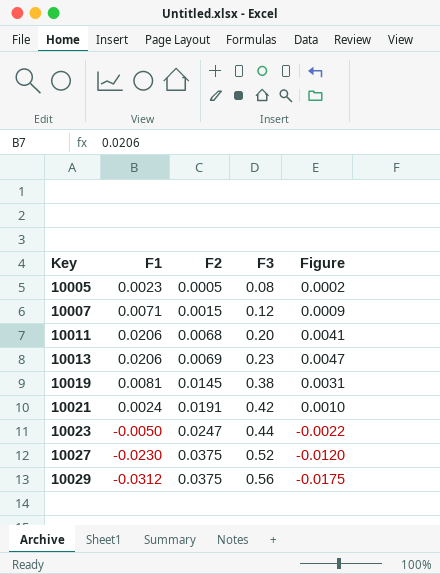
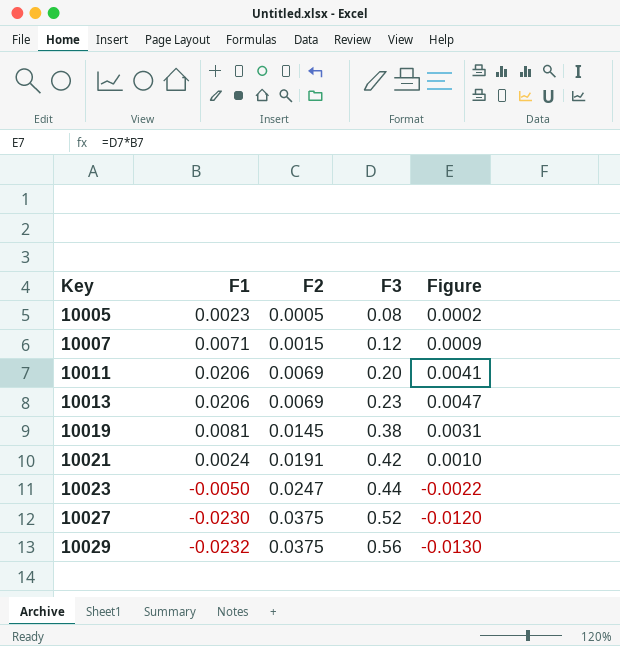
10011 | F2: 0.0068 -> 0.0069
10029 | F1: -0.0312 -> -0.0232
10029 | Figure: -0.0175 -> -0.0130

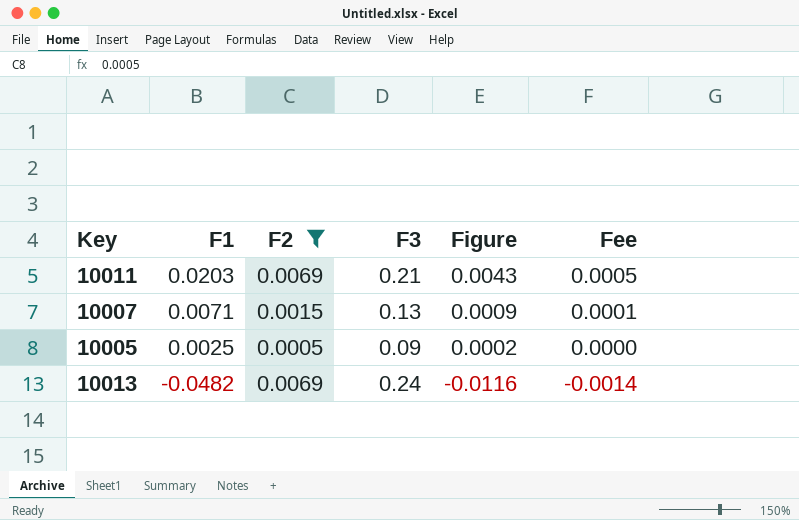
filter: none -> F2 <= 0.0069
row order: Key ascending -> F1 descending
column Fee | formula: none -> [Figure] * 0.12
10011 | F1: 0.0206 -> 0.0203
10011 | F3: 0.20 -> 0.21
10011 | Figure: 0.0041 -> 0.0043
10007 | F3: 0.12 -> 0.13
10005 | F1: 0.0023 -> 0.0025
10005 | F3: 0.08 -> 0.09
10013 | F1: 0.0206 -> -0.0482
10013 | F3: 0.23 -> 0.24
10013 | Figure: 0.0047 -> -0.0116

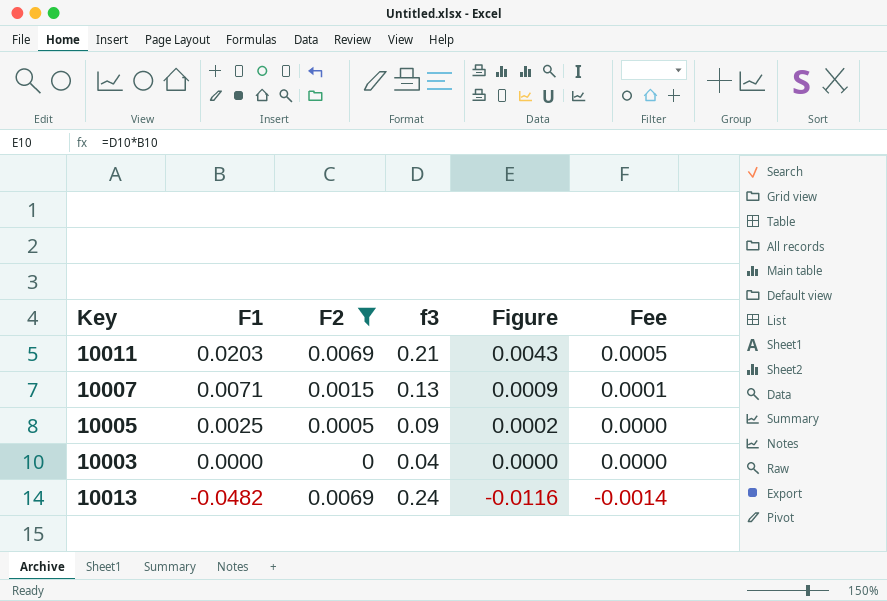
column name: F3 -> f3
row 10003: none -> 0.0000 | 0 | 0.04 | 0.0000 | 0.0000

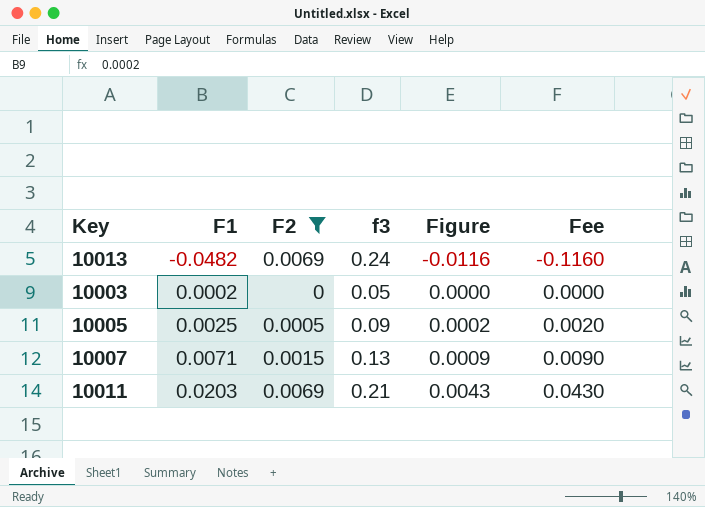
row order: F1 descending -> F1 ascending
column Fee | formula: [Figure] * 0.12 -> [Figure] * 10
10003 | F1: 0.0000 -> 0.0002
10003 | f3: 0.04 -> 0.05

